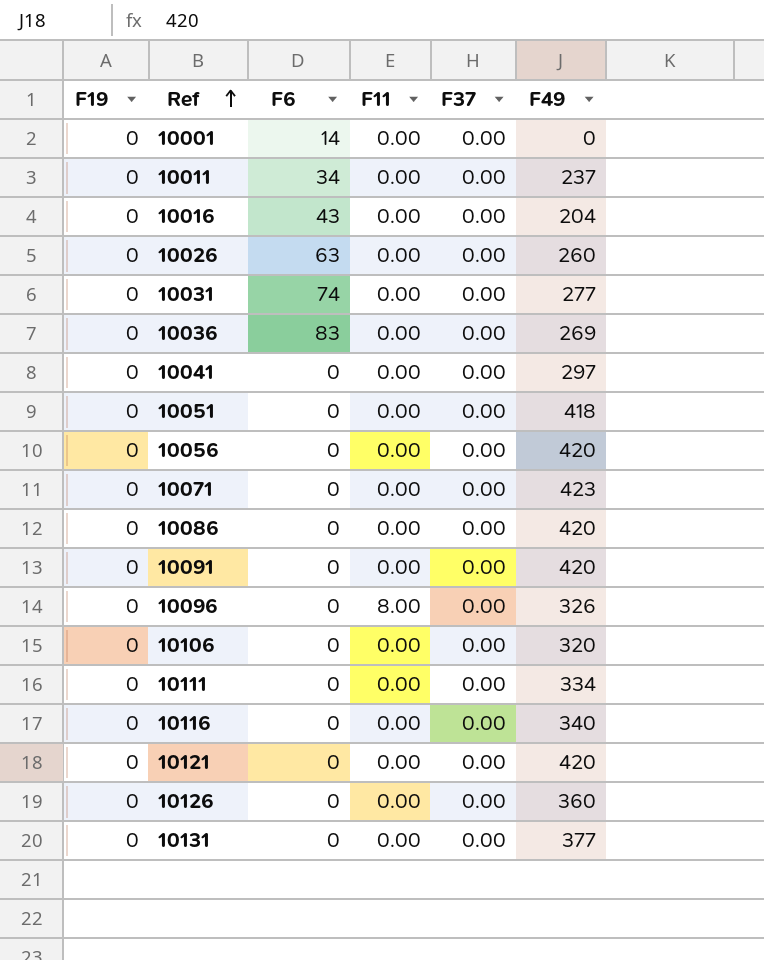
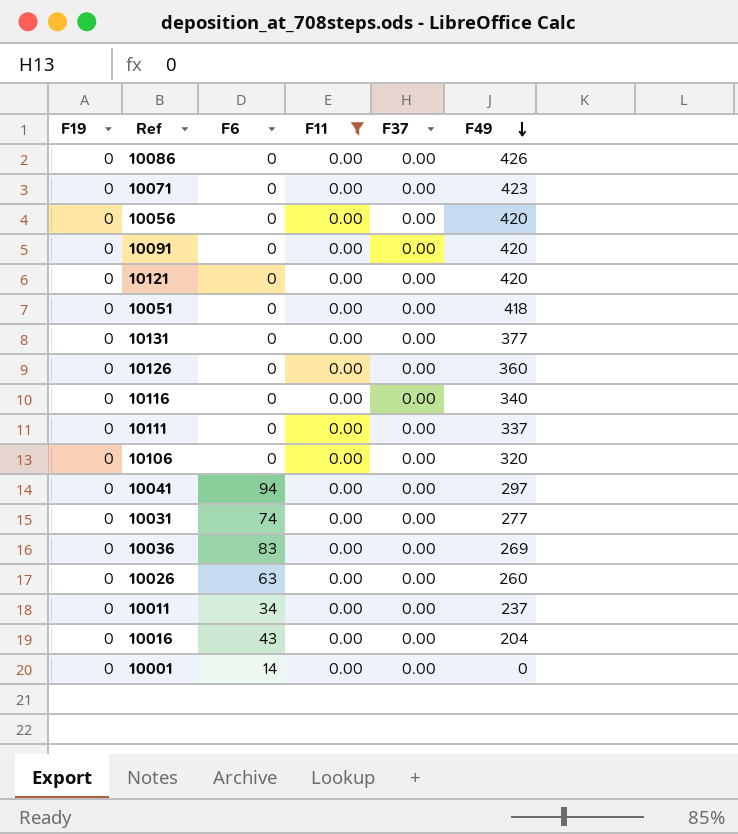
filter: none -> F11 = 0.00
row order: Ref ascending -> F49 descending
10086 | F49: 420 -> 426
10111 | F49: 334 -> 337
10041 | F6: 0 -> 94

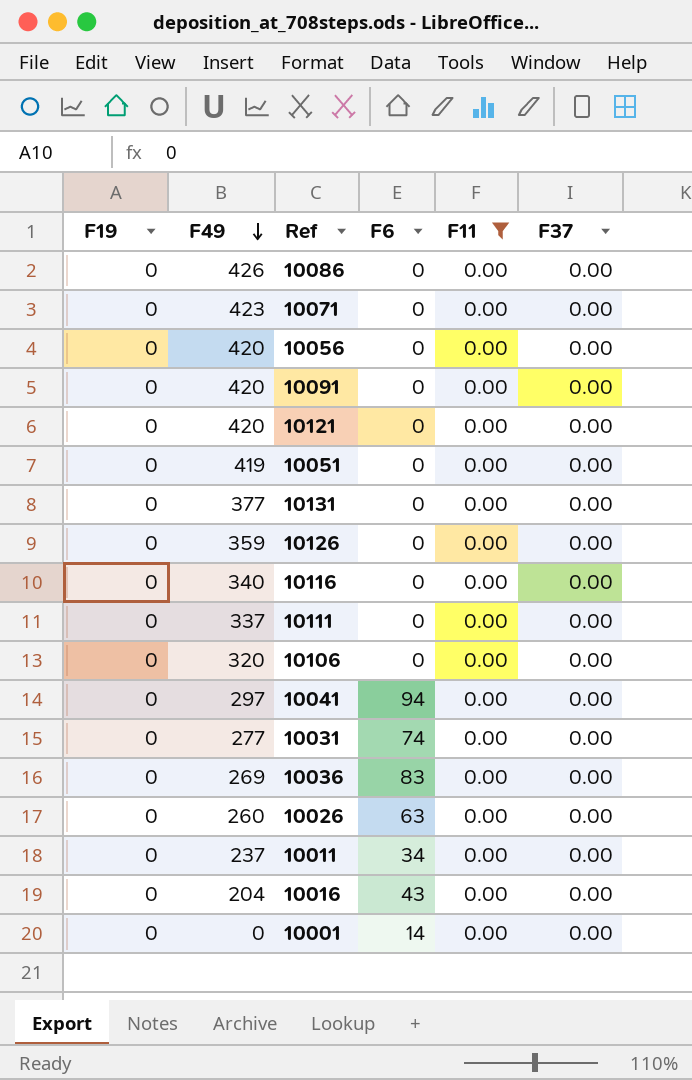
column F49 | position: 6 -> 2
10051 | F49: 418 -> 419
10126 | F49: 360 -> 359

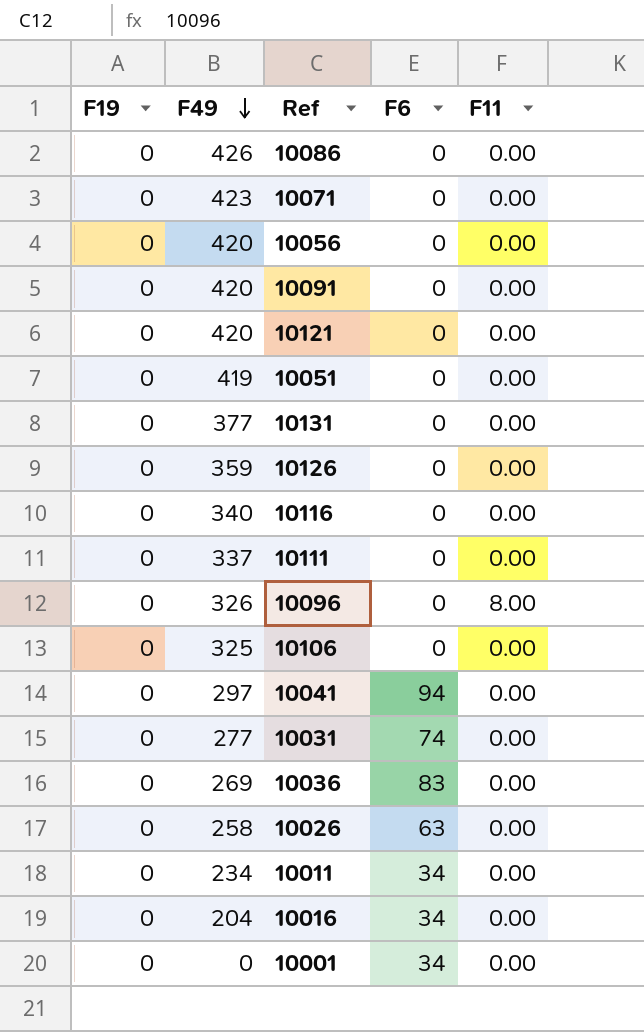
filter: F11 = 0.00 -> none
column F37 | position: 6 -> none
10106 | F49: 320 -> 325
10026 | F49: 260 -> 258
10011 | F49: 237 -> 234
10016 | F6: 43 -> 34
10001 | F6: 14 -> 34

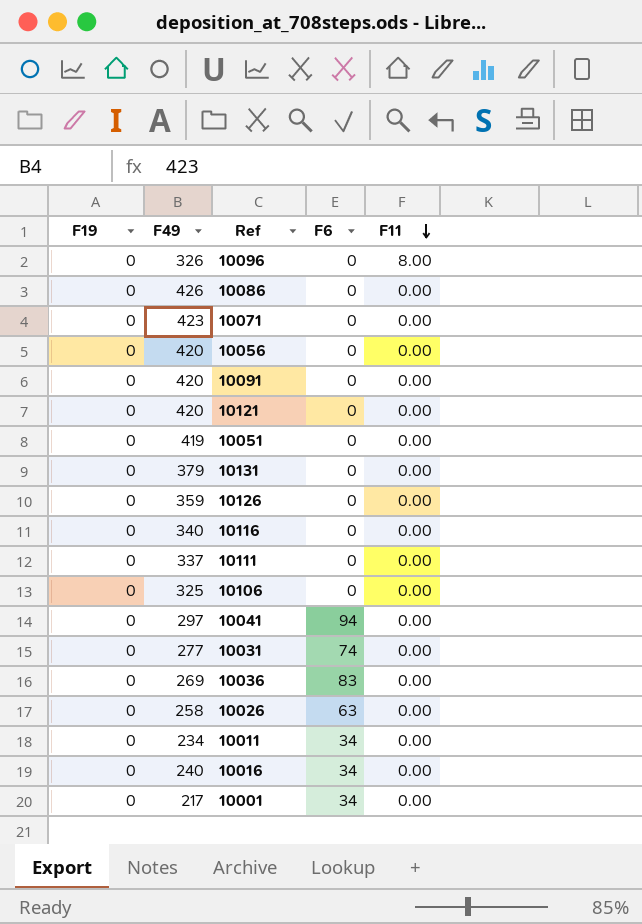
row order: F49 descending -> F11 descending
10131 | F49: 377 -> 379
10016 | F49: 204 -> 240
10001 | F49: 0 -> 217

